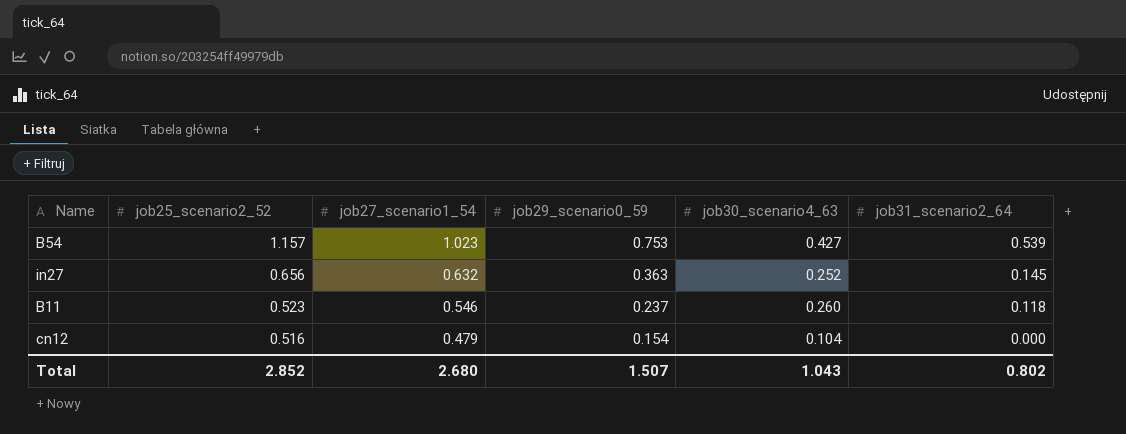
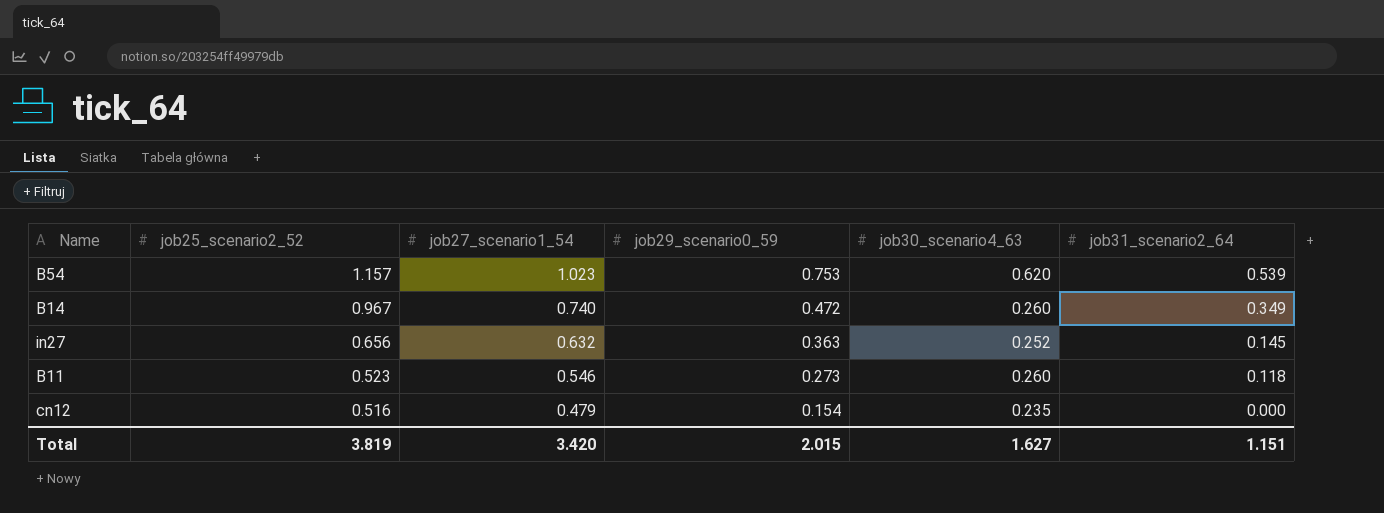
B54 | job30_scenario4_63: 0.427 -> 0.620
row B14: none -> 0.967 | 0.740 | 0.472 | 0.260 | 0.349
B11 | job29_scenario0_59: 0.237 -> 0.273
cn12 | job30_scenario4_63: 0.104 -> 0.235
Total | job25_scenario2_52: 2.852 -> 3.819
Total | job27_scenario1_54: 2.680 -> 3.420
Total | job29_scenario0_59: 1.507 -> 2.015
Total | job30_scenario4_63: 1.043 -> 1.627
Total | job31_scenario2_64: 0.802 -> 1.151

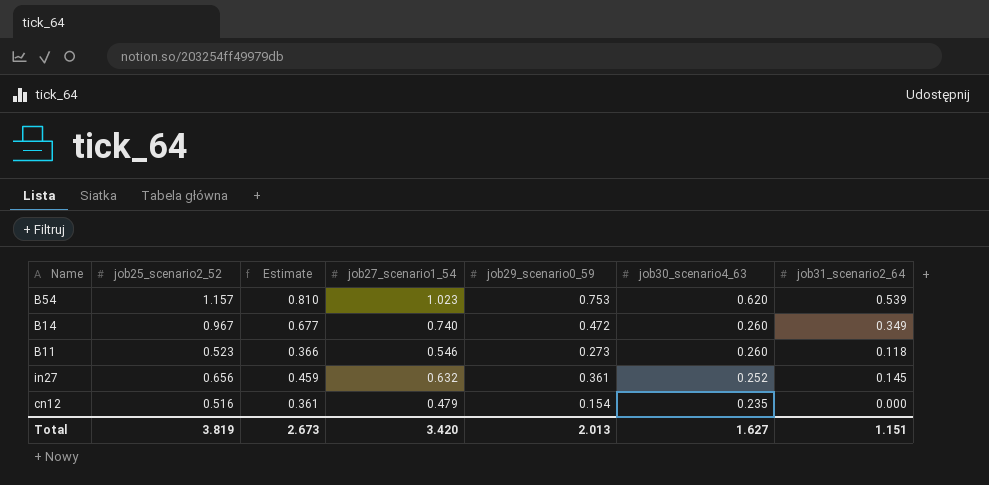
row order: job25_scenario2_52 descending -> job30_scenario4_63 descending
column Estimate | formula: none -> [job25_scenario2_52] * 0.7
in27 | job29_scenario0_59: 0.363 -> 0.361
Total | job29_scenario0_59: 2.015 -> 2.013

